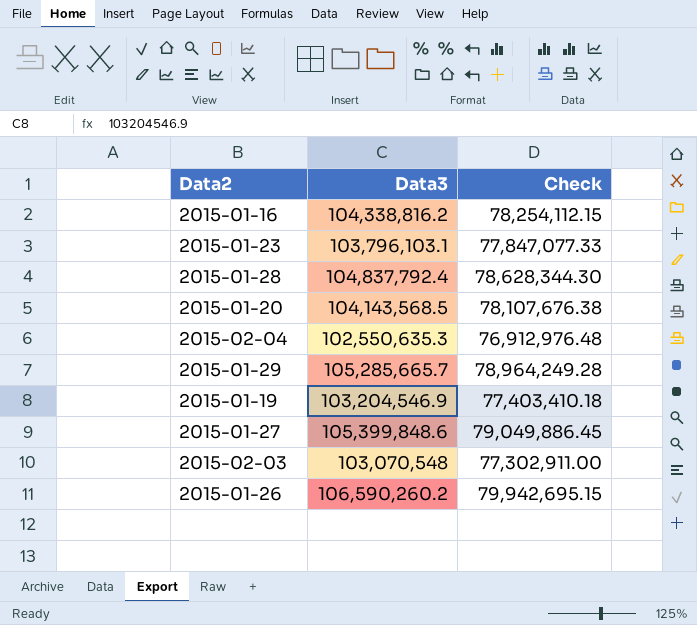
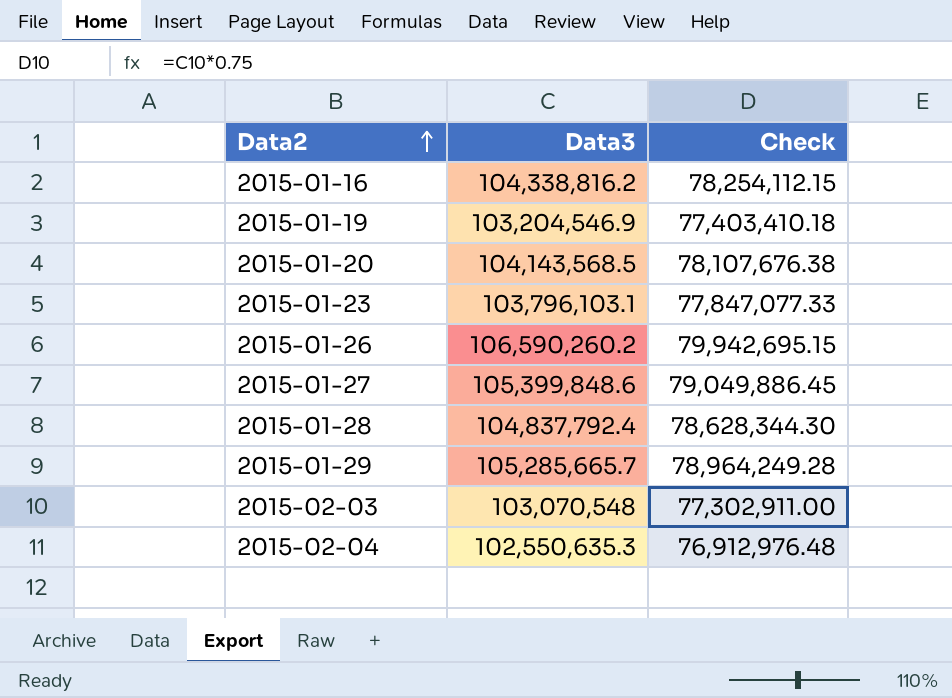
row order: none -> Data2 ascending

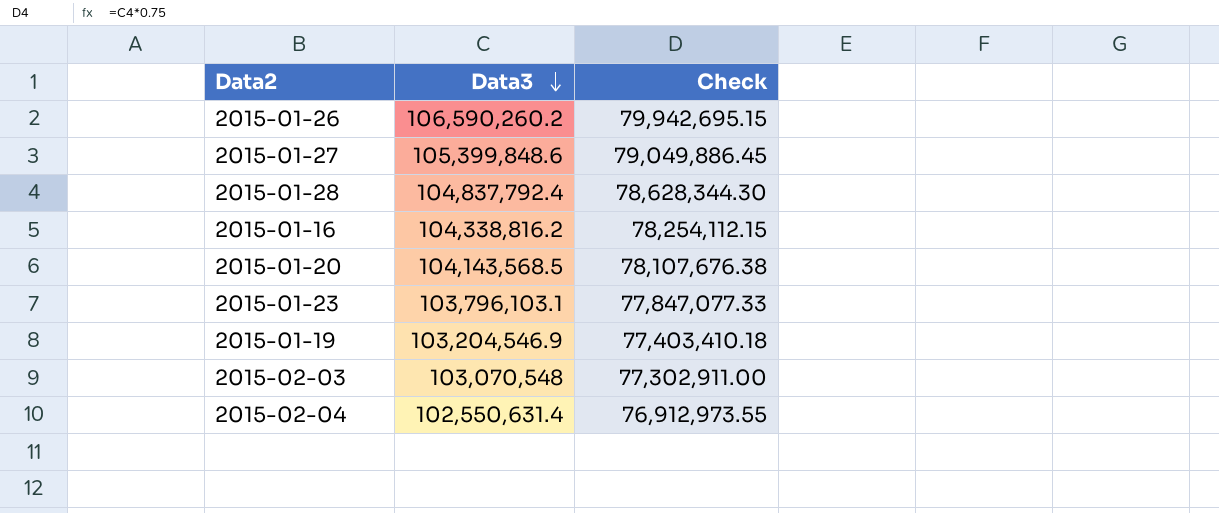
row order: Data2 ascending -> Data3 descending
row 2015-01-29: 105,285,665.7 | 78,964,249.28 -> none
2015-02-04 | Data3: 102,550,635.3 -> 102,550,631.4
2015-02-04 | Check: 76,912,976.48 -> 76,912,973.55

